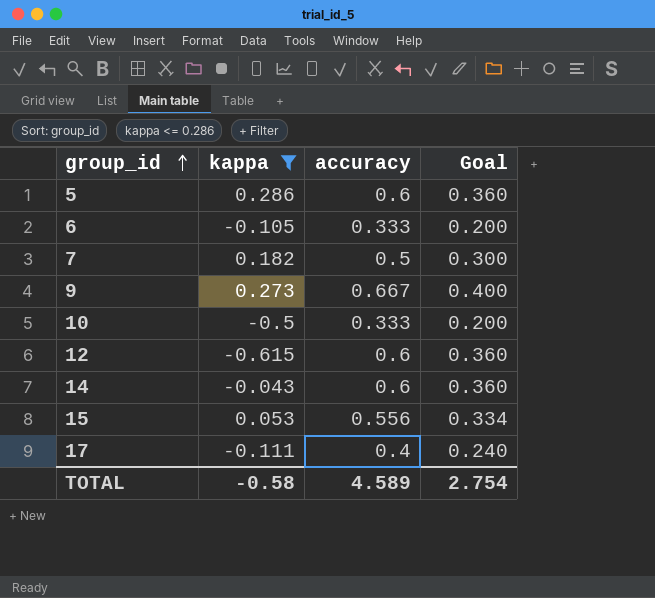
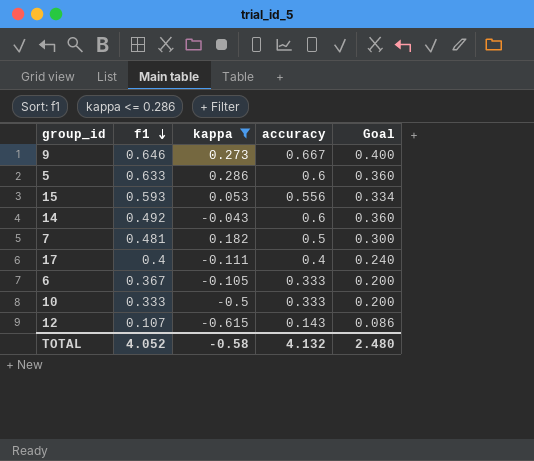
row order: group_id ascending -> f1 descending
column f1 | position: none -> 2
12 | accuracy: 0.6 -> 0.143
12 | Goal: 0.360 -> 0.086
TOTAL | accuracy: 4.589 -> 4.132
TOTAL | Goal: 2.754 -> 2.480

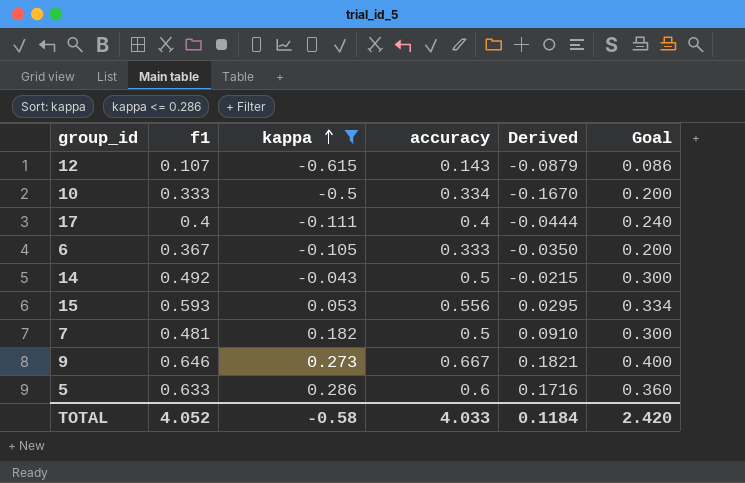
row order: f1 descending -> kappa ascending
column Derived | formula: none -> [kappa] * [accuracy]
10 | accuracy: 0.333 -> 0.334
14 | accuracy: 0.6 -> 0.5
14 | Goal: 0.360 -> 0.300
TOTAL | accuracy: 4.132 -> 4.033
TOTAL | Goal: 2.480 -> 2.420

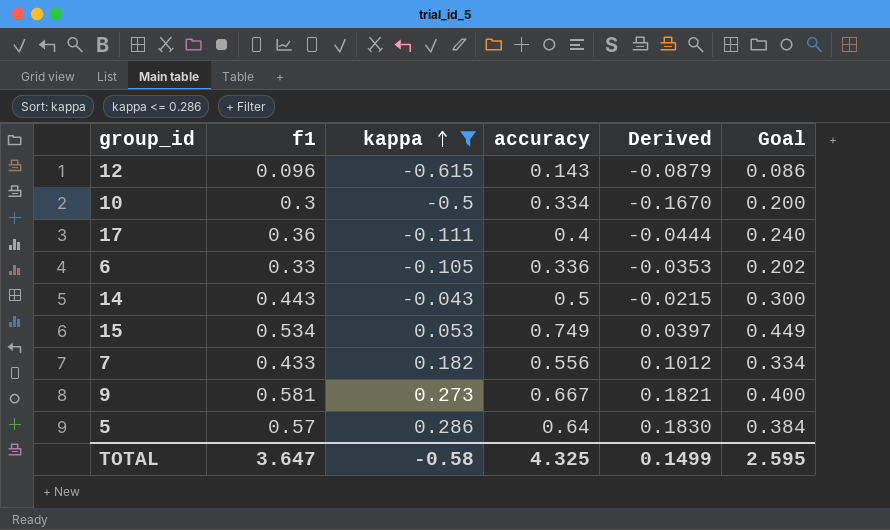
12 | f1: 0.107 -> 0.096
10 | f1: 0.333 -> 0.3
17 | f1: 0.4 -> 0.36
6 | f1: 0.367 -> 0.33
6 | accuracy: 0.333 -> 0.336
6 | Derived: -0.0350 -> -0.0353
6 | Goal: 0.200 -> 0.202
14 | f1: 0.492 -> 0.443
15 | f1: 0.593 -> 0.534
15 | accuracy: 0.556 -> 0.749
15 | Derived: 0.0295 -> 0.0397
15 | Goal: 0.334 -> 0.449
7 | f1: 0.481 -> 0.433
7 | accuracy: 0.5 -> 0.556
7 | Derived: 0.0910 -> 0.1012
7 | Goal: 0.300 -> 0.334
9 | f1: 0.646 -> 0.581
5 | f1: 0.633 -> 0.57
5 | accuracy: 0.6 -> 0.64
5 | Derived: 0.1716 -> 0.1830
5 | Goal: 0.360 -> 0.384
TOTAL | f1: 4.052 -> 3.647
TOTAL | accuracy: 4.033 -> 4.325
TOTAL | Derived: 0.1184 -> 0.1499
TOTAL | Goal: 2.420 -> 2.595

